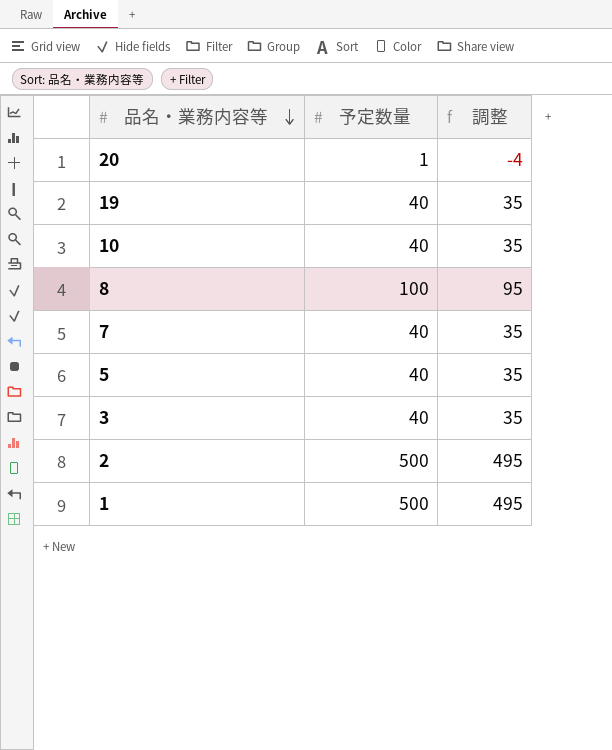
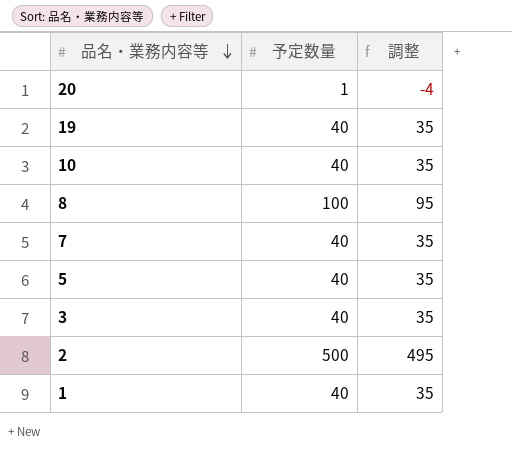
1 | 予定数量: 500 -> 40
1 | 調整: 495 -> 35

